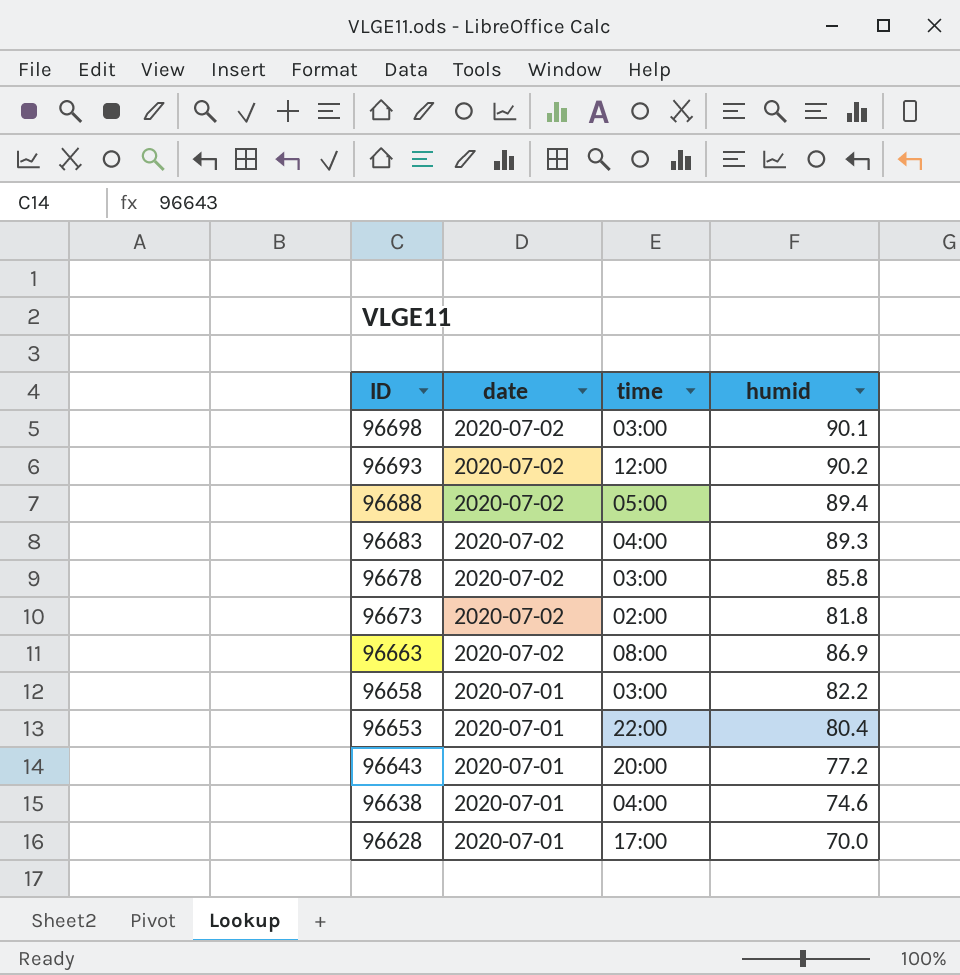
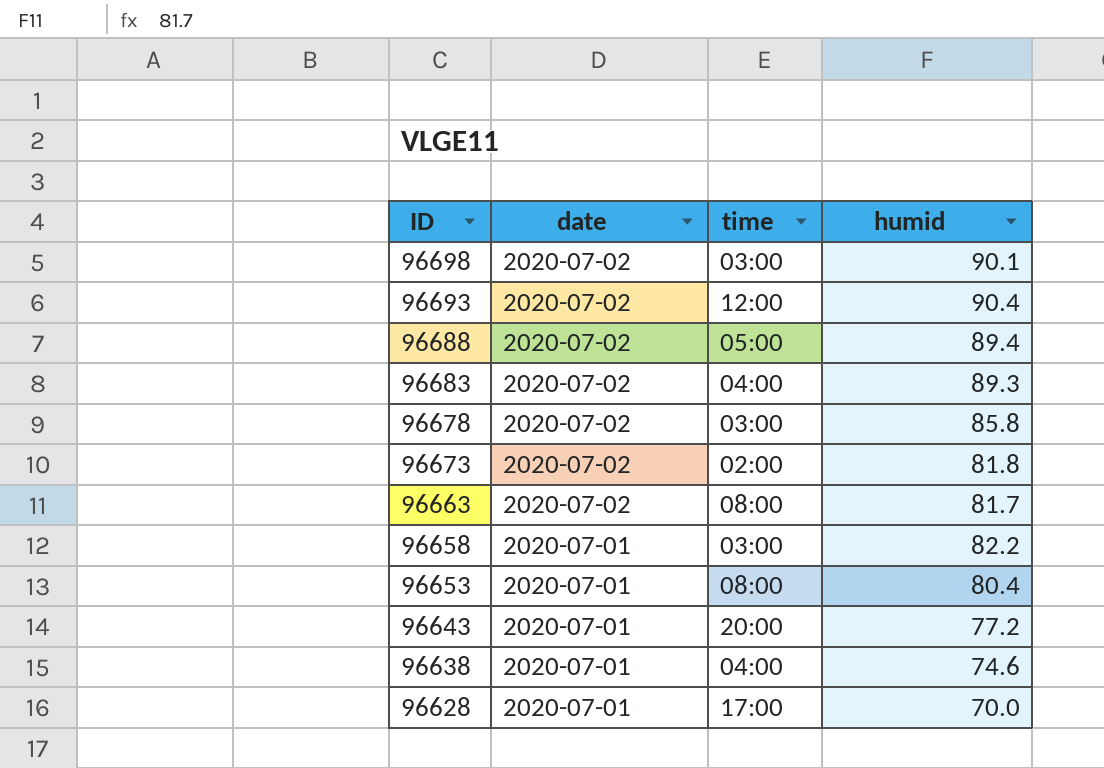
96693 | humid: 90.2 -> 90.4
96663 | humid: 86.9 -> 81.7
96653 | time: 22:00 -> 08:00

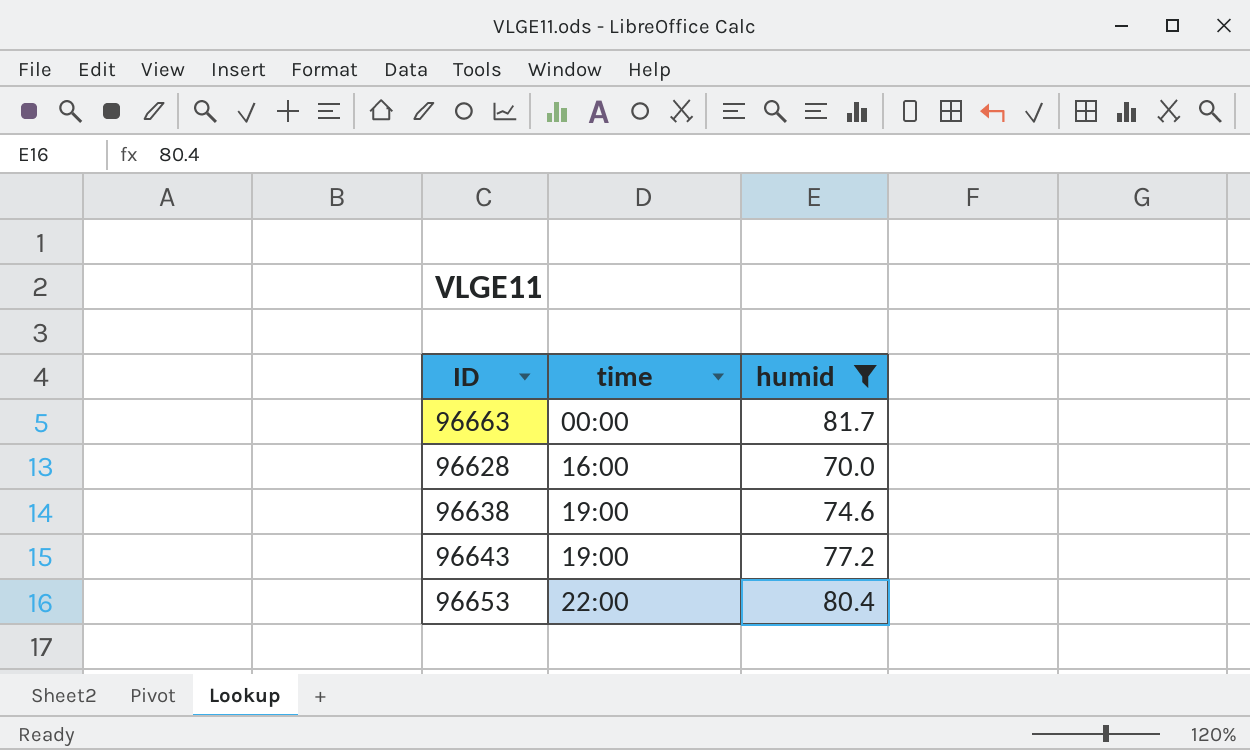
filter: none -> humid <= 81.7
row order: ID descending -> time ascending
column date | position: 2 -> none
96663 | time: 08:00 -> 00:00
96628 | time: 17:00 -> 16:00
96638 | time: 04:00 -> 19:00
96643 | time: 20:00 -> 19:00
96653 | time: 08:00 -> 22:00

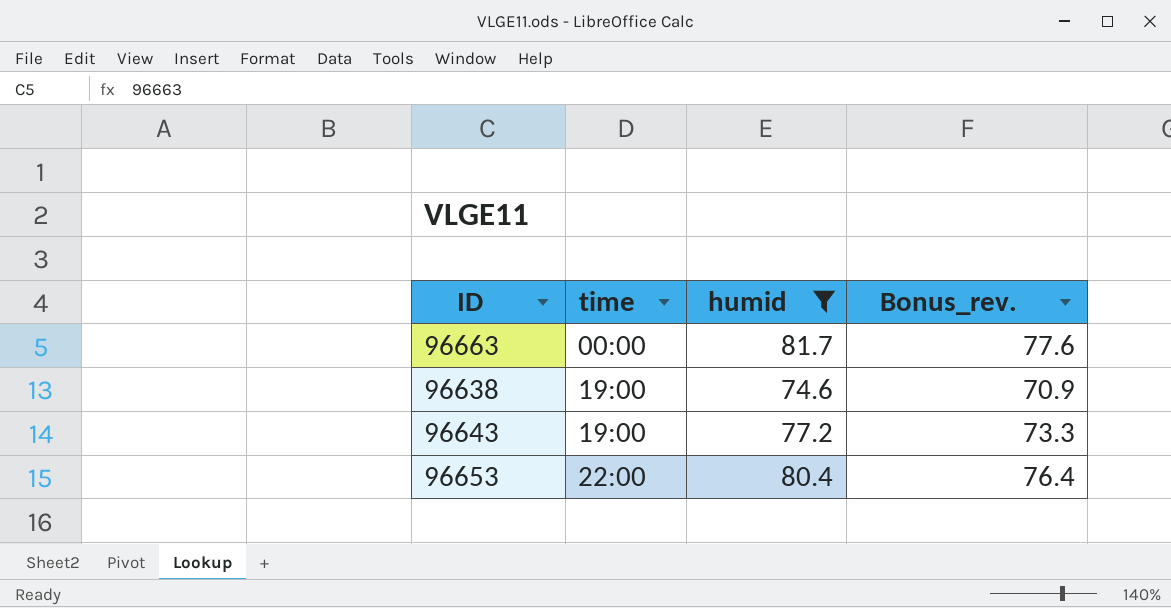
column Bonus_rev. | formula: none -> [humid] * 0.95
row 96628: 16:00 | 70.0 -> none

